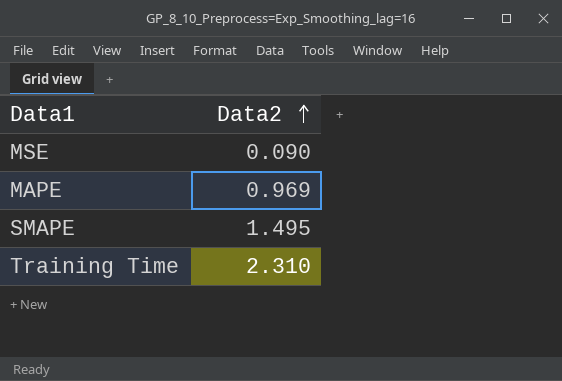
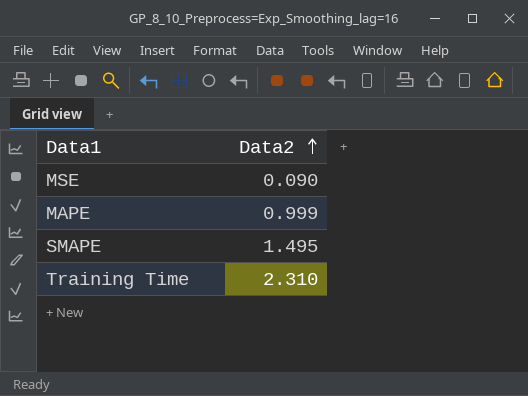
MAPE | Data2: 0.969 -> 0.999

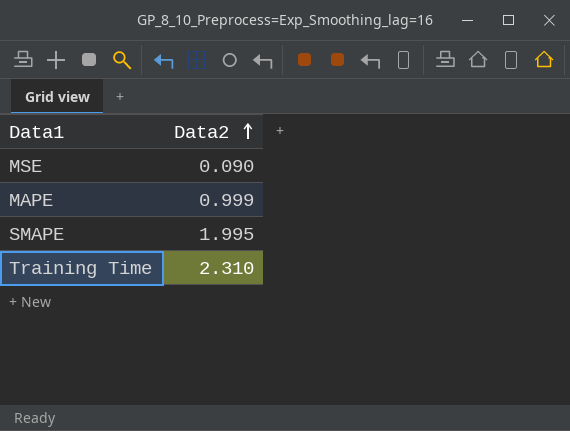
SMAPE | Data2: 1.495 -> 1.995

